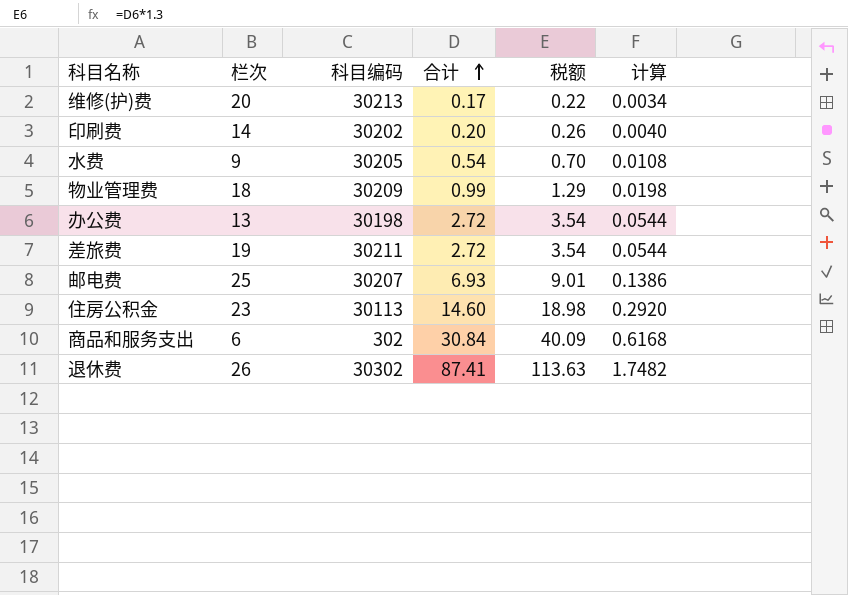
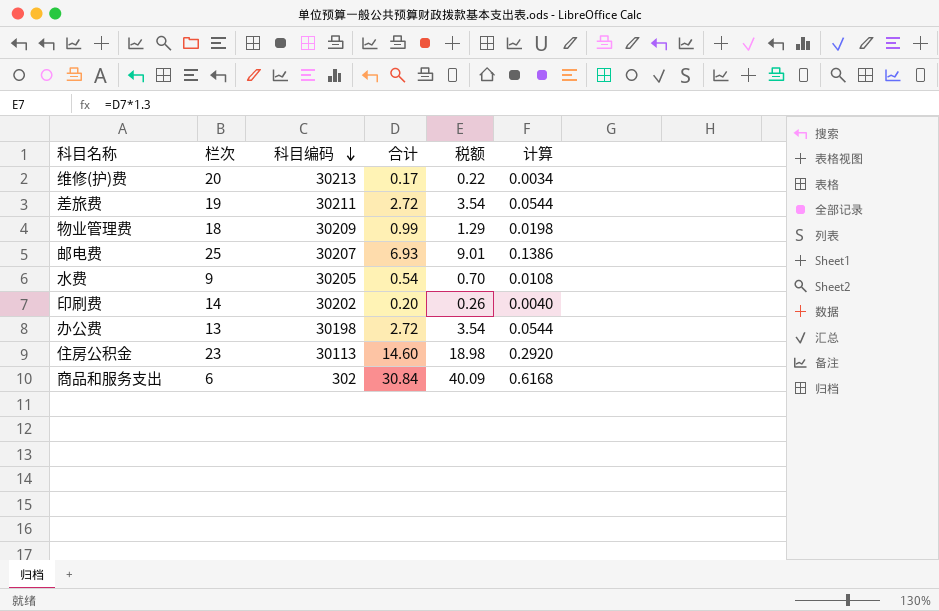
row order: 合计 ascending -> 科目编码 descending
row 退休费: 26 | 30302 | 87.41 | 113.63 | 1.7482 -> none

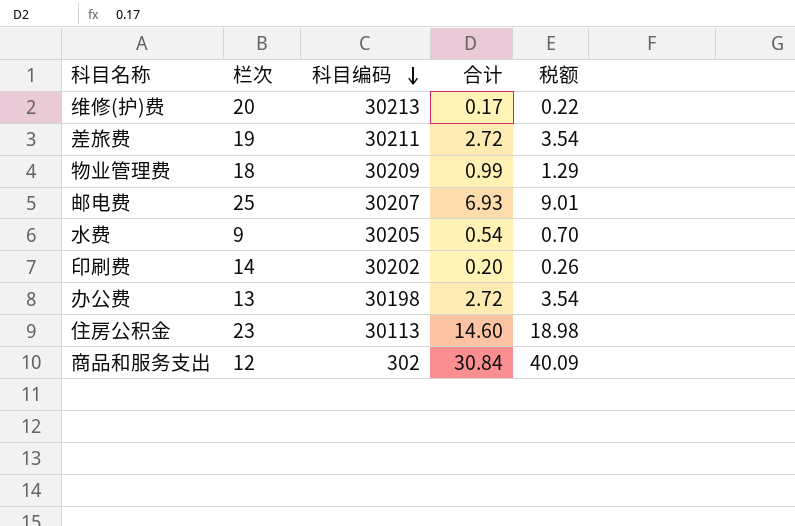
column 计算 | formula: [合计] * 0.02 -> none
商品和服务支出 | 栏次: 6 -> 12

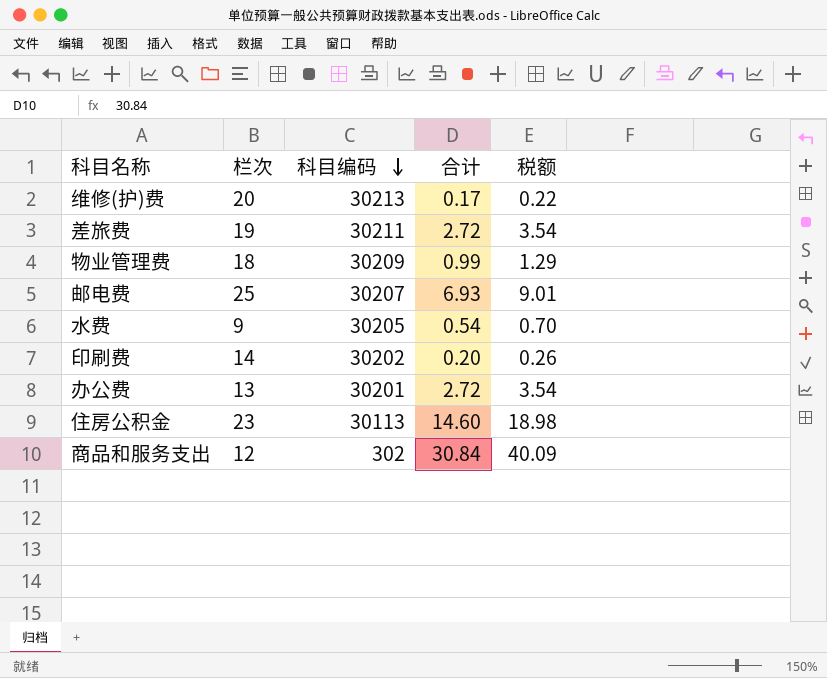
办公费 | 科目编码: 30198 -> 30201

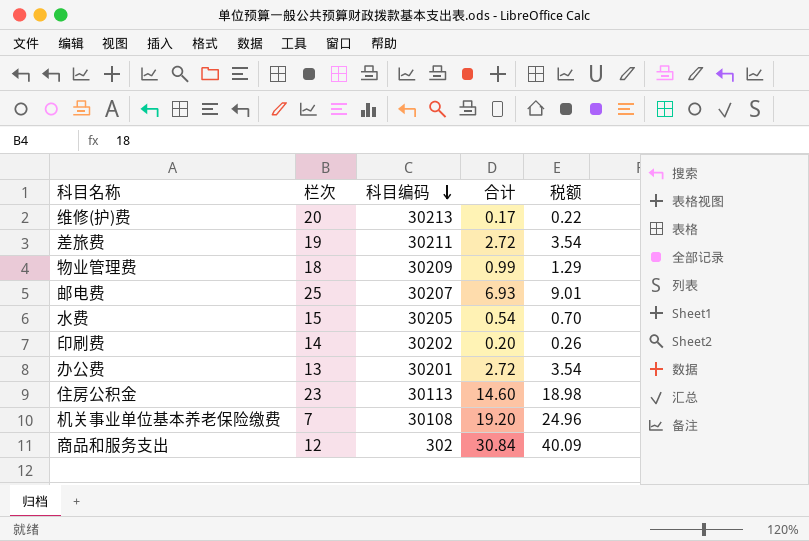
水费 | 栏次: 9 -> 15
row 机关事业单位基本养老保险缴费: none -> 7 | 30108 | 19.20 | 24.96

